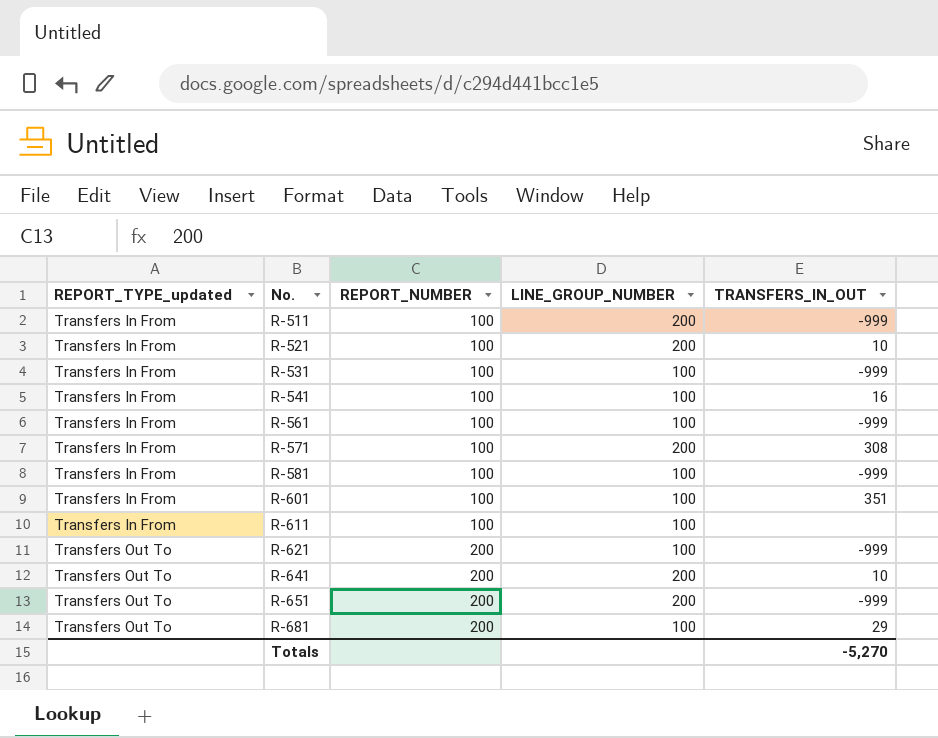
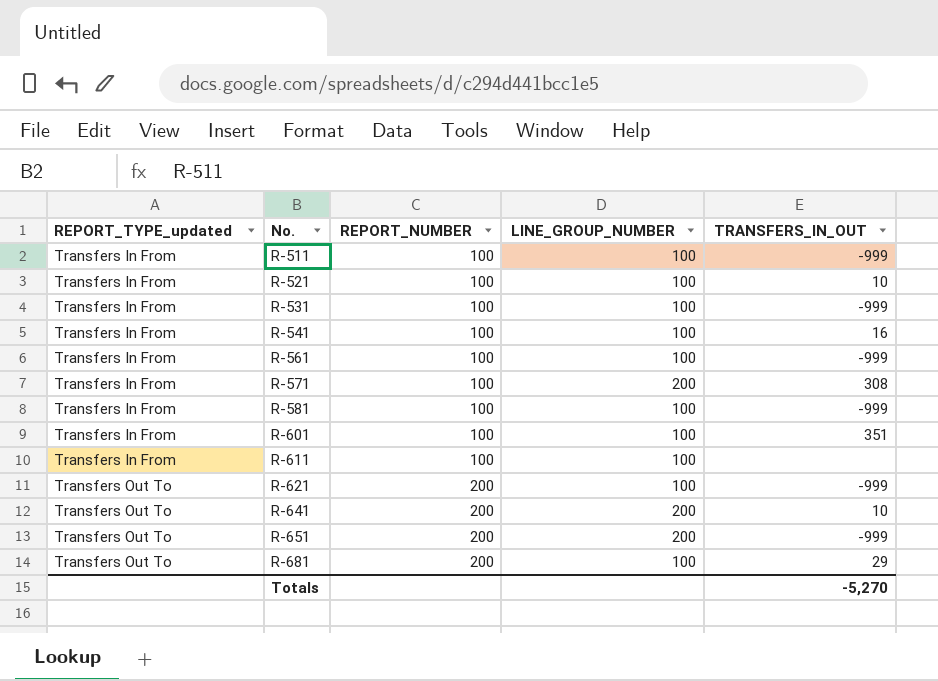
R-511 | LINE_GROUP_NUMBER: 200 -> 100
R-521 | LINE_GROUP_NUMBER: 200 -> 100

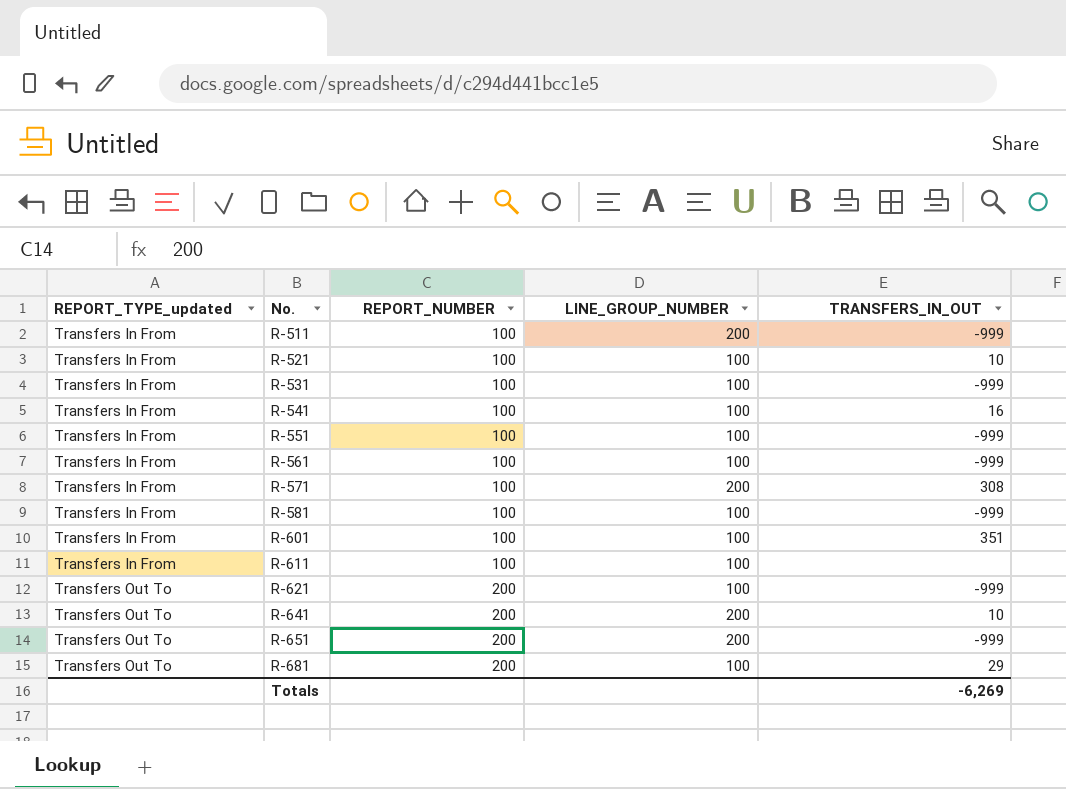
R-511 | LINE_GROUP_NUMBER: 100 -> 200
row R-551: none -> Transfers In From | 100 | 100 | -999
Totals | TRANSFERS_IN_OUT: -5,270 -> -6,269

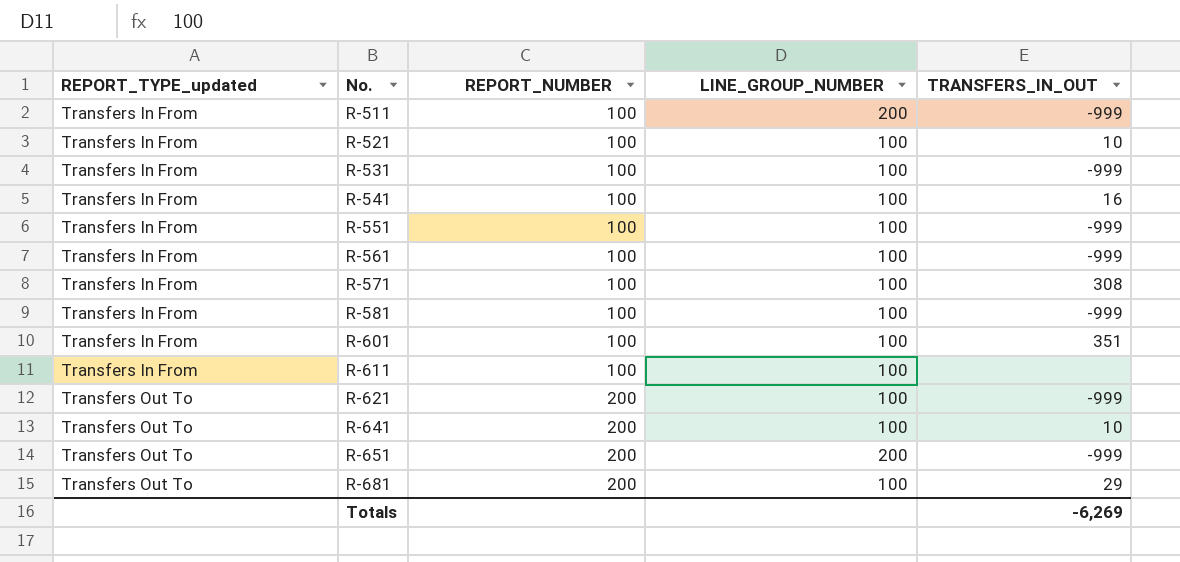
R-571 | LINE_GROUP_NUMBER: 200 -> 100
R-641 | LINE_GROUP_NUMBER: 200 -> 100

